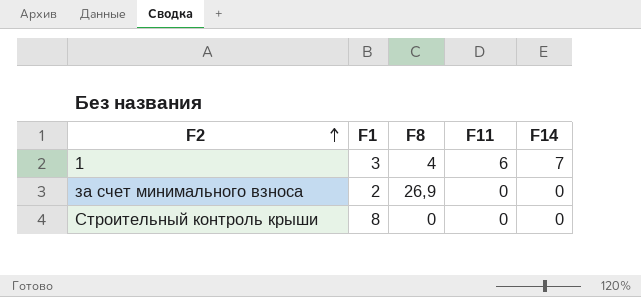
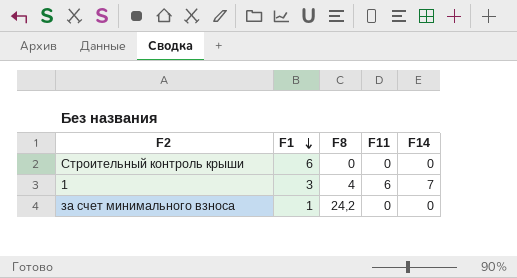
row order: F2 ascending -> F1 descending
Строительный контроль крыши | F1: 8 -> 6
за счет минимального взноса | F1: 2 -> 1
за счет минимального взноса | F8: 26,9 -> 24,2

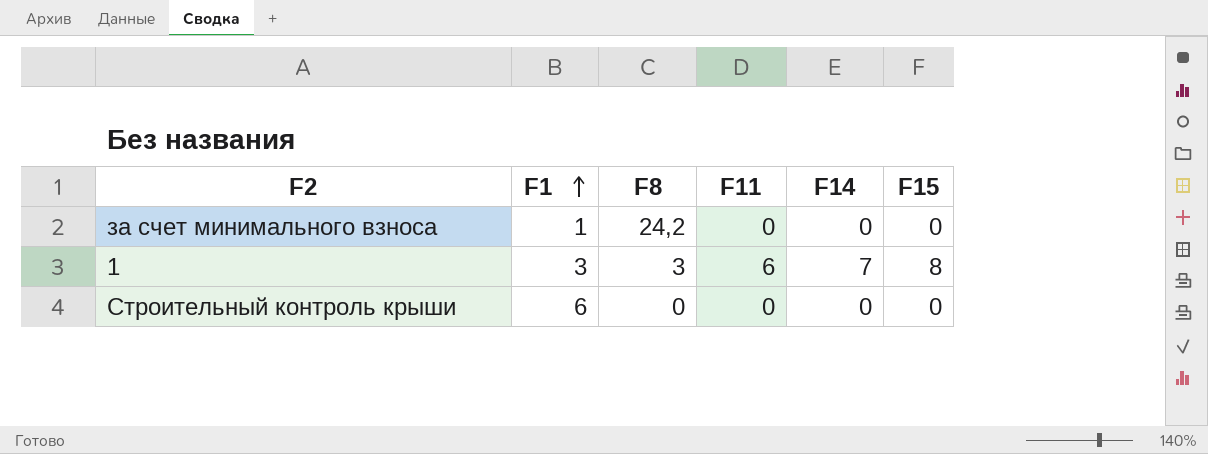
row order: F1 descending -> F1 ascending
column F15 | position: none -> 6
1 | F8: 4 -> 3

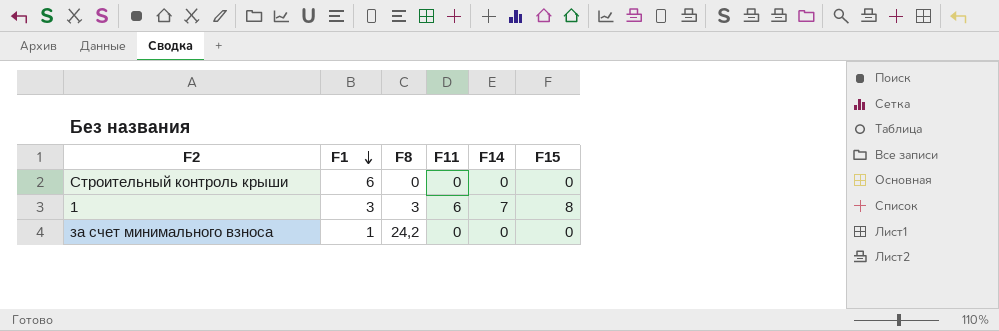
row order: F1 ascending -> F1 descending

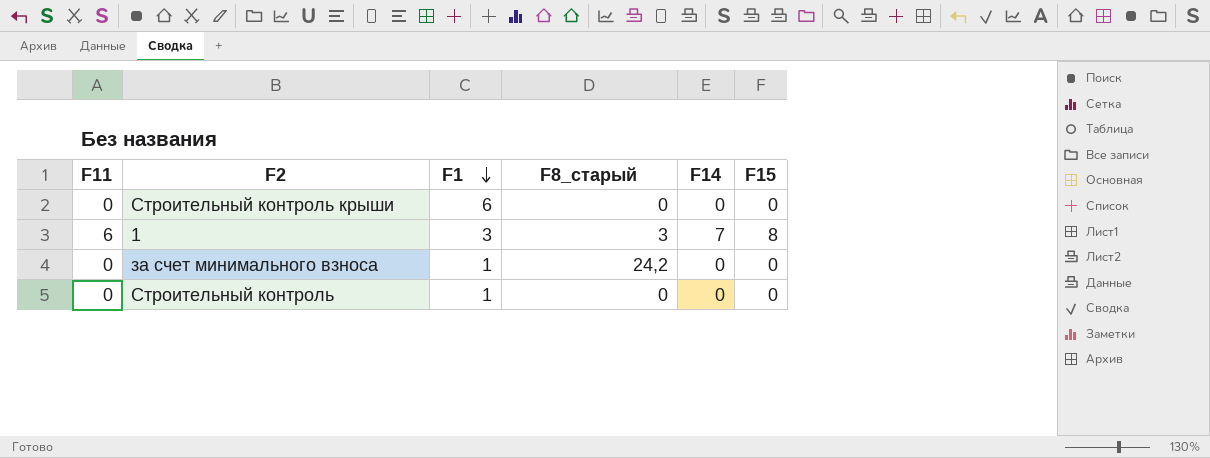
column F11 | position: 4 -> 1
column name: F8 -> F8_старый
row Строительный контроль: none -> 0 | 1 | 0 | 0 | 0

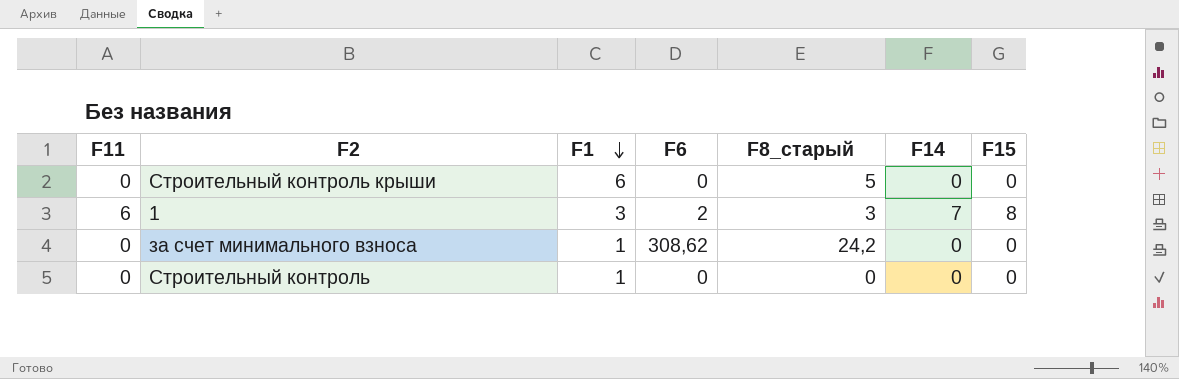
column F6 | position: none -> 4
Строительный контроль крыши | F8_старый: 0 -> 5

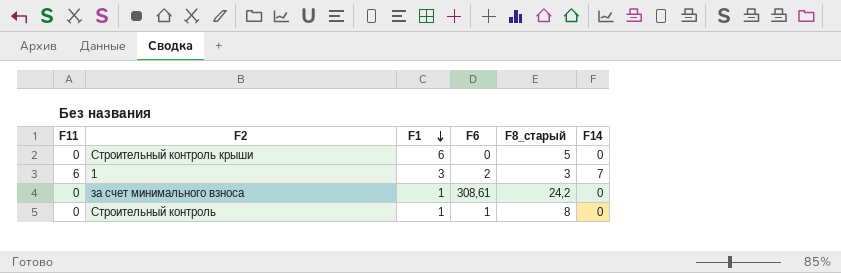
column F15 | position: 7 -> none
за счет минимального взноса | F6: 308,62 -> 308,61
Строительный контроль | F6: 0 -> 1
Строительный контроль | F8_старый: 0 -> 8

